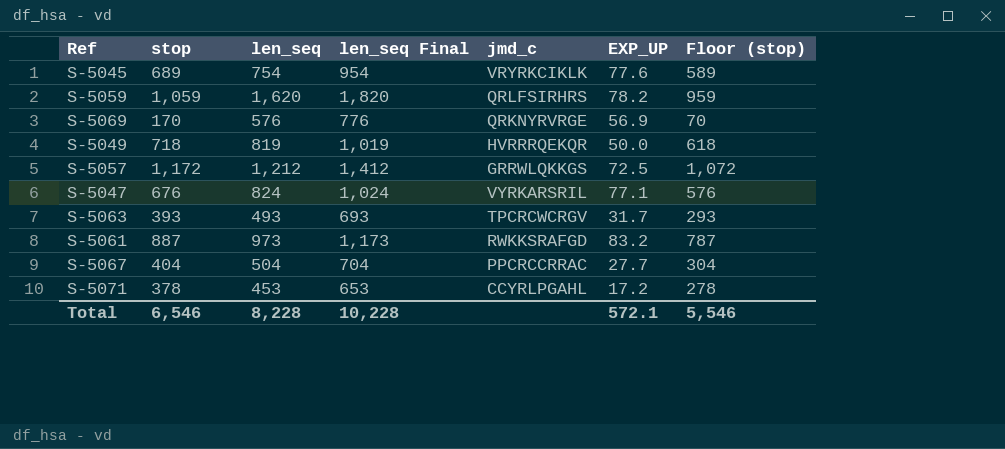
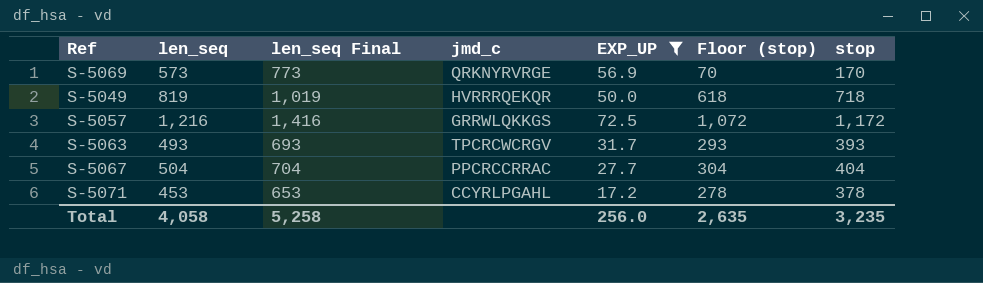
filter: none -> EXP_UP <= 72.5
column stop | position: 2 -> 7
S-5069 | len_seq: 576 -> 573
S-5069 | len_seq Final: 776 -> 773
S-5057 | len_seq: 1,212 -> 1,216
S-5057 | len_seq Final: 1,412 -> 1,416
Total | len_seq: 8,228 -> 4,058
Total | len_seq Final: 10,228 -> 5,258
Total | EXP_UP: 572.1 -> 256.0
Total | Floor (stop): 5,546 -> 2,635
Total | stop: 6,546 -> 3,235

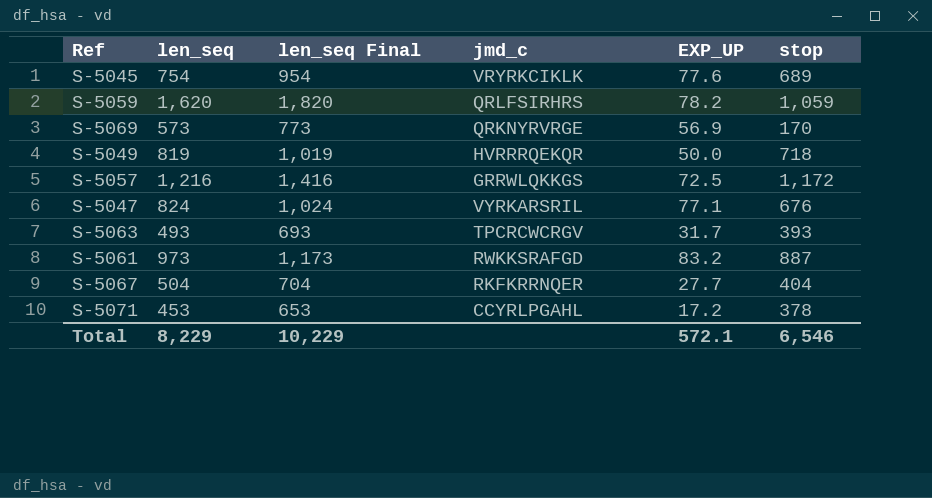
filter: EXP_UP <= 72.5 -> none
column Floor (stop) | formula: [stop] - 100 -> none
S-5067 | jmd_c: PPCRCCRRAC -> RKFKRRNQER
Total | len_seq: 4,058 -> 8,229
Total | len_seq Final: 5,258 -> 10,229
Total | EXP_UP: 256.0 -> 572.1
Total | stop: 3,235 -> 6,546

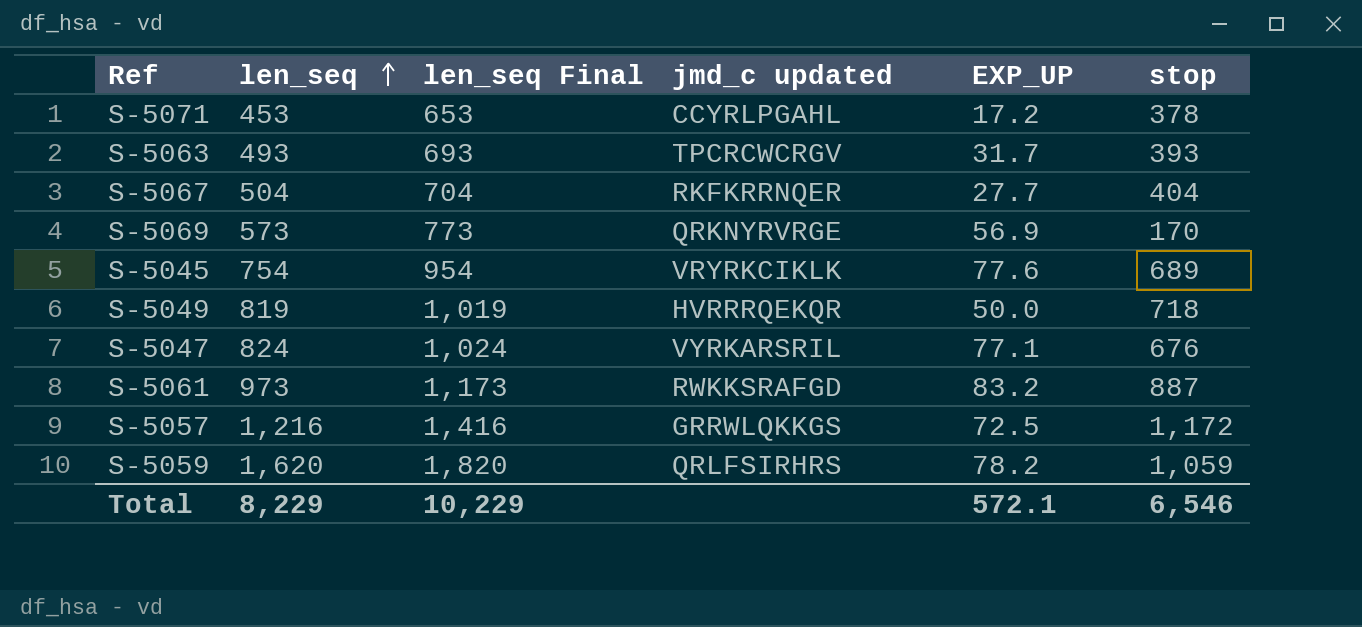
row order: none -> len_seq ascending
column name: jmd_c -> jmd_c updated

